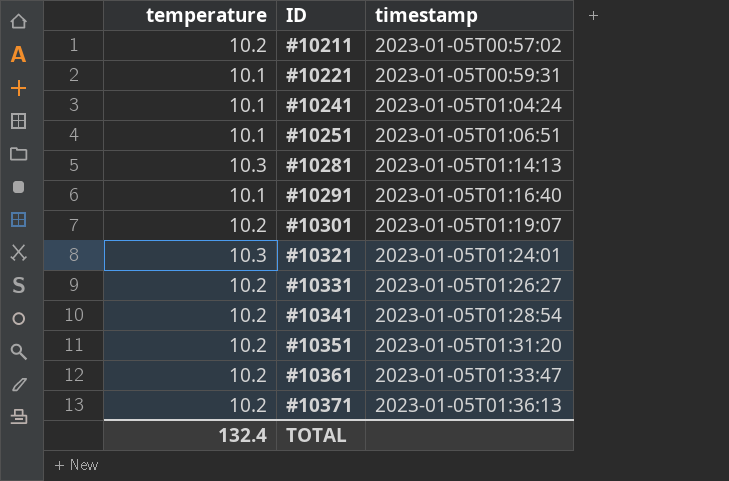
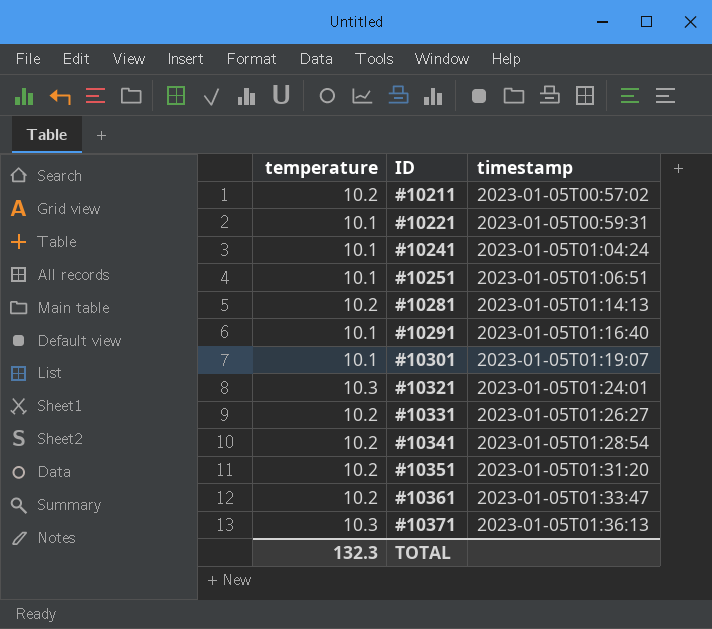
#10281 | temperature: 10.3 -> 10.2
#10301 | temperature: 10.2 -> 10.1
#10371 | temperature: 10.2 -> 10.3
TOTAL | temperature: 132.4 -> 132.3

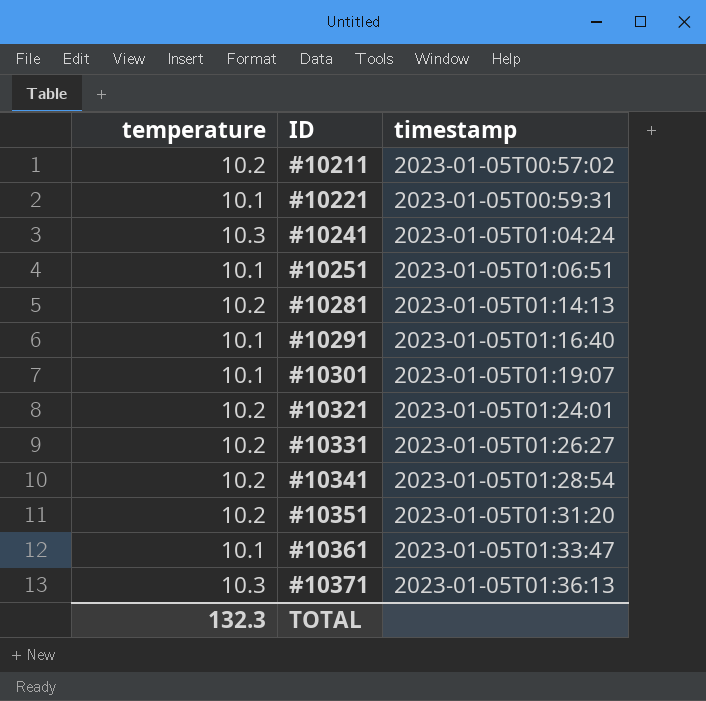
#10241 | temperature: 10.1 -> 10.3
#10321 | temperature: 10.3 -> 10.2
#10361 | temperature: 10.2 -> 10.1

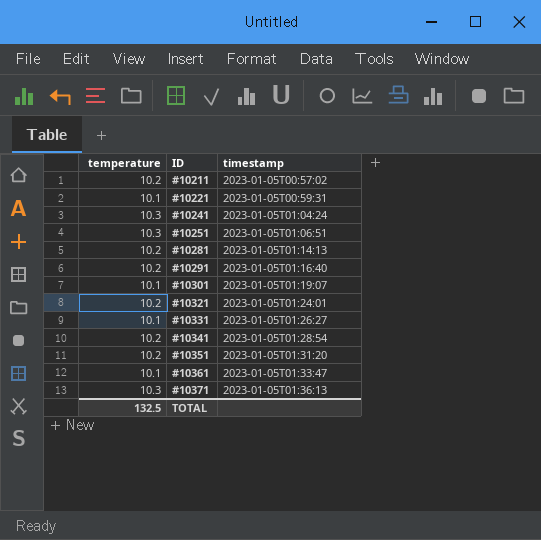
#10251 | temperature: 10.1 -> 10.3
#10291 | temperature: 10.1 -> 10.2
#10331 | temperature: 10.2 -> 10.1
TOTAL | temperature: 132.3 -> 132.5

